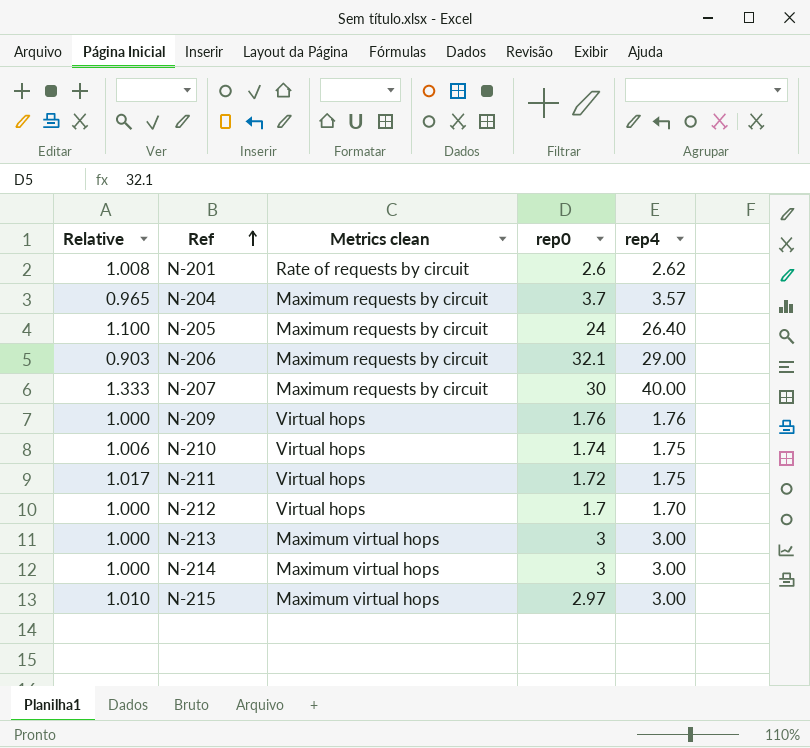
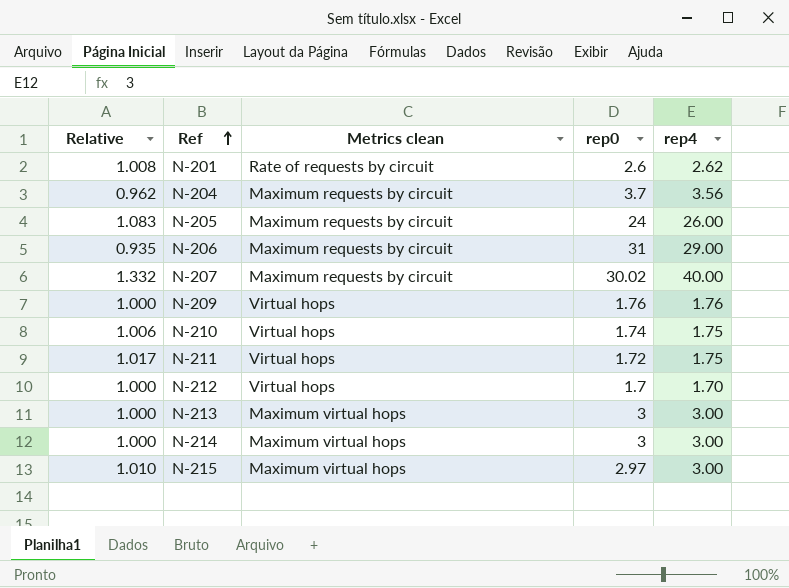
N-204 | Relative: 0.965 -> 0.962
N-204 | rep4: 3.57 -> 3.56
N-205 | Relative: 1.100 -> 1.083
N-205 | rep4: 26.40 -> 26.00
N-206 | Relative: 0.903 -> 0.935
N-206 | rep0: 32.1 -> 31
N-207 | Relative: 1.333 -> 1.332
N-207 | rep0: 30 -> 30.02

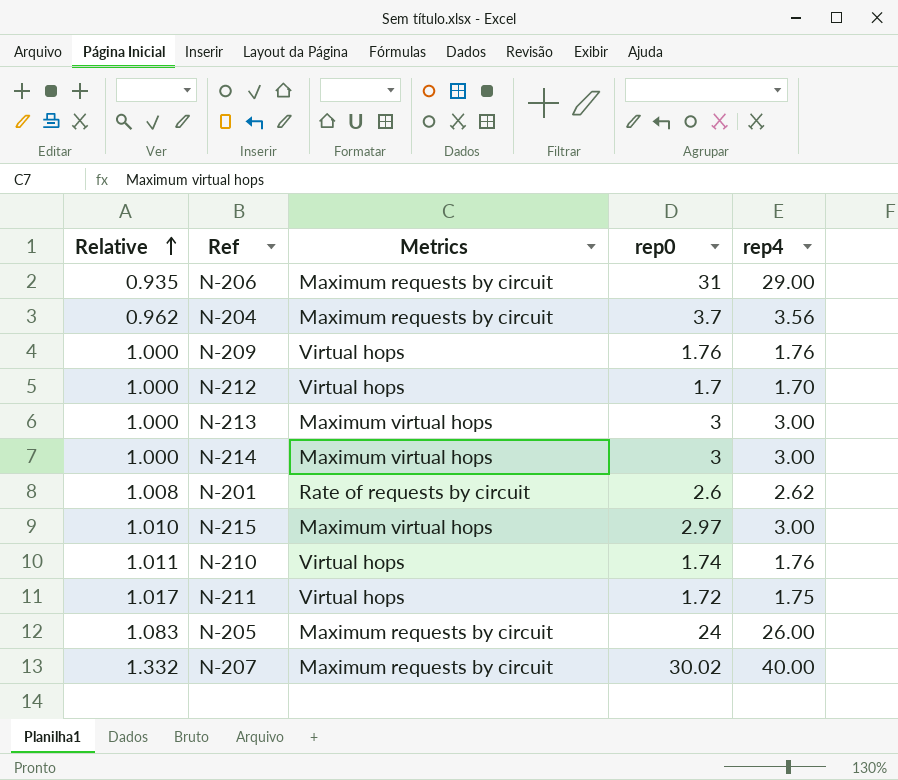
row order: Ref ascending -> Relative ascending
column name: Metrics clean -> Metrics
N-210 | Relative: 1.006 -> 1.011
N-210 | rep4: 1.75 -> 1.76

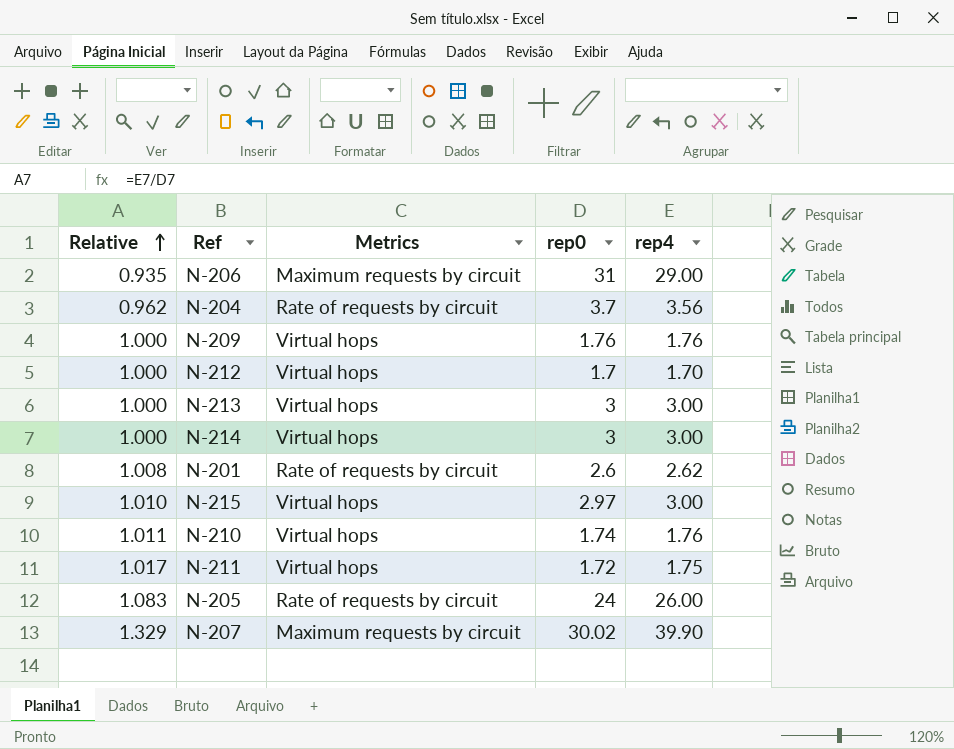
N-204 | Metrics: Maximum requests by circuit -> Rate of requests by circuit
N-213 | Metrics: Maximum virtual hops -> Virtual hops
N-214 | Metrics: Maximum virtual hops -> Virtual hops
N-215 | Metrics: Maximum virtual hops -> Virtual hops
N-205 | Metrics: Maximum requests by circuit -> Rate of requests by circuit
N-207 | Relative: 1.332 -> 1.329
N-207 | rep4: 40.00 -> 39.90

